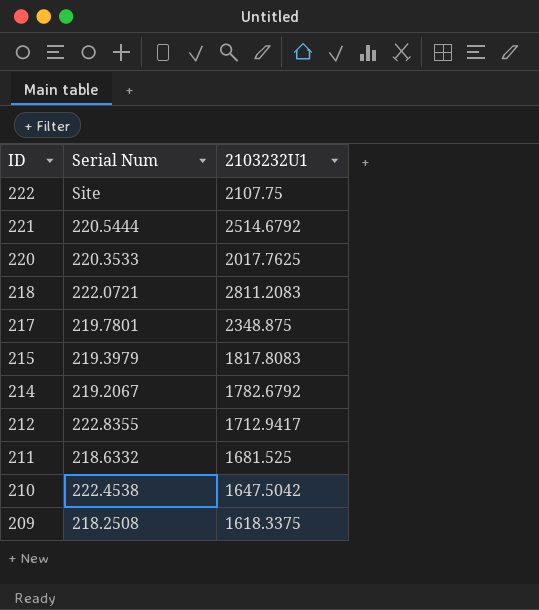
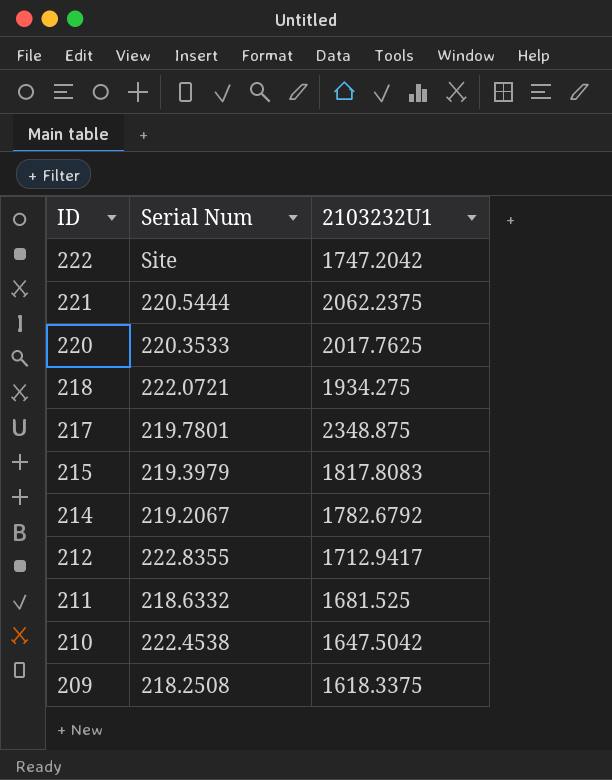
222 | 2103232U1: 2107.75 -> 1747.2042
221 | 2103232U1: 2514.6792 -> 2062.2375
218 | 2103232U1: 2811.2083 -> 1934.275

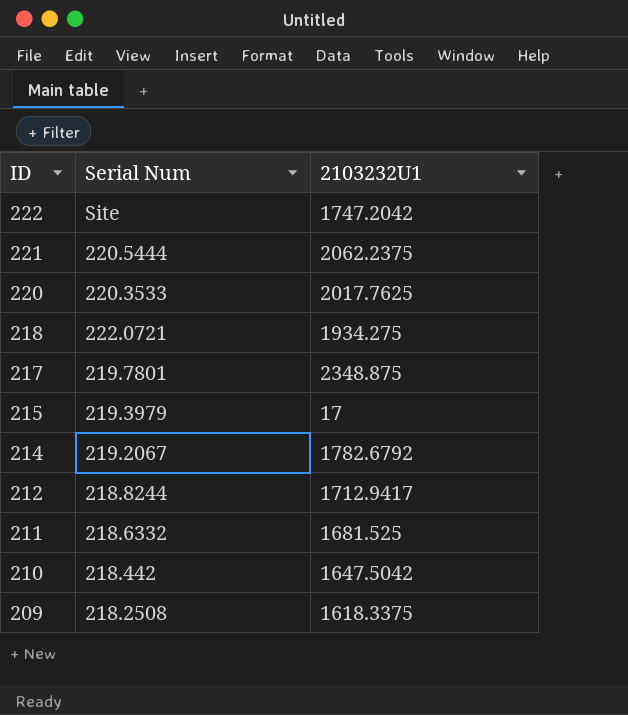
215 | 2103232U1: 1817.8083 -> 17
212 | Serial Num: 222.8355 -> 218.8244
210 | Serial Num: 222.4538 -> 218.442

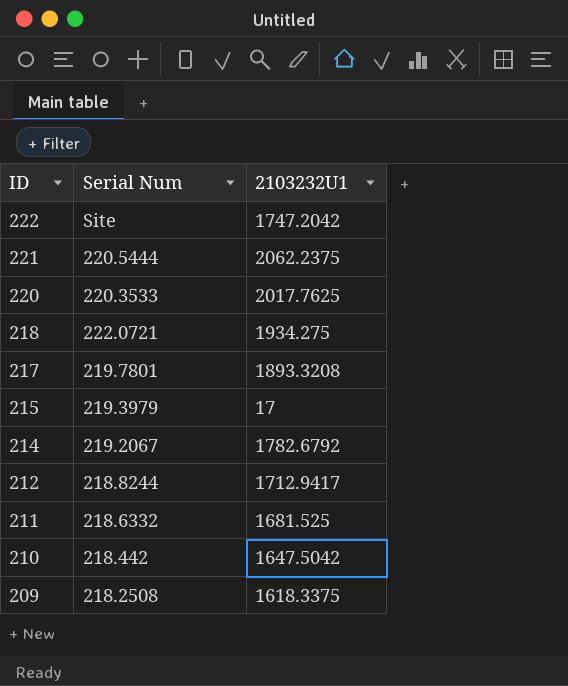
217 | 2103232U1: 2348.875 -> 1893.3208

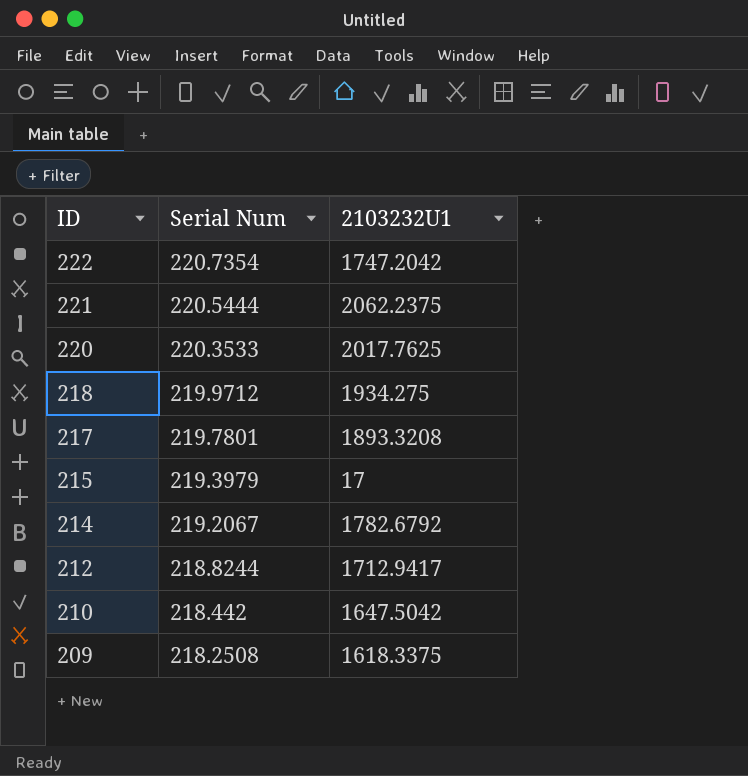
row 211: 218.6332 | 1681.525 -> none
222 | Serial Num: Site -> 220.7354
218 | Serial Num: 222.0721 -> 219.9712

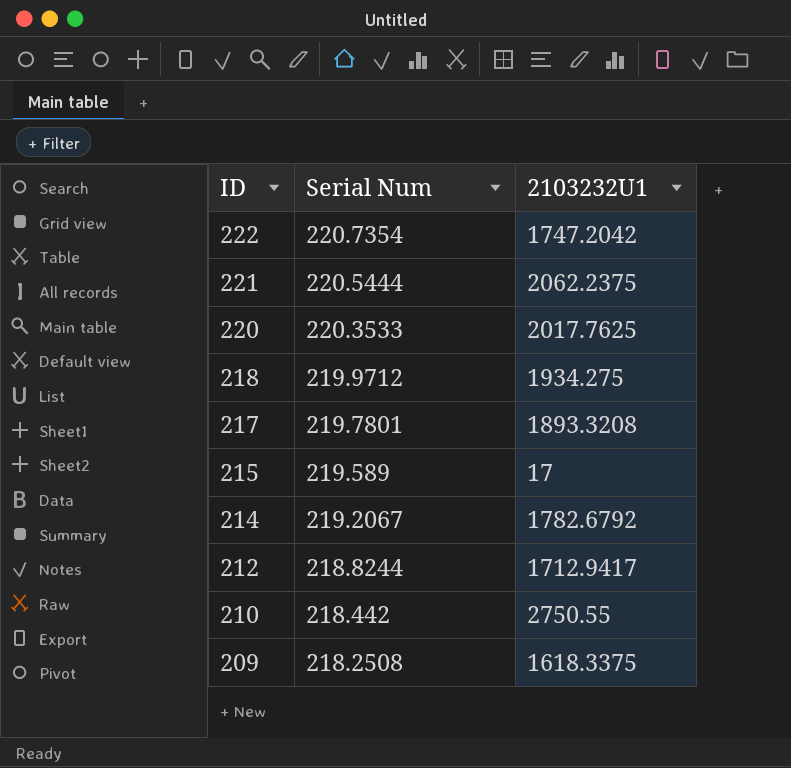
215 | Serial Num: 219.3979 -> 219.589
210 | 2103232U1: 1647.5042 -> 2750.55

